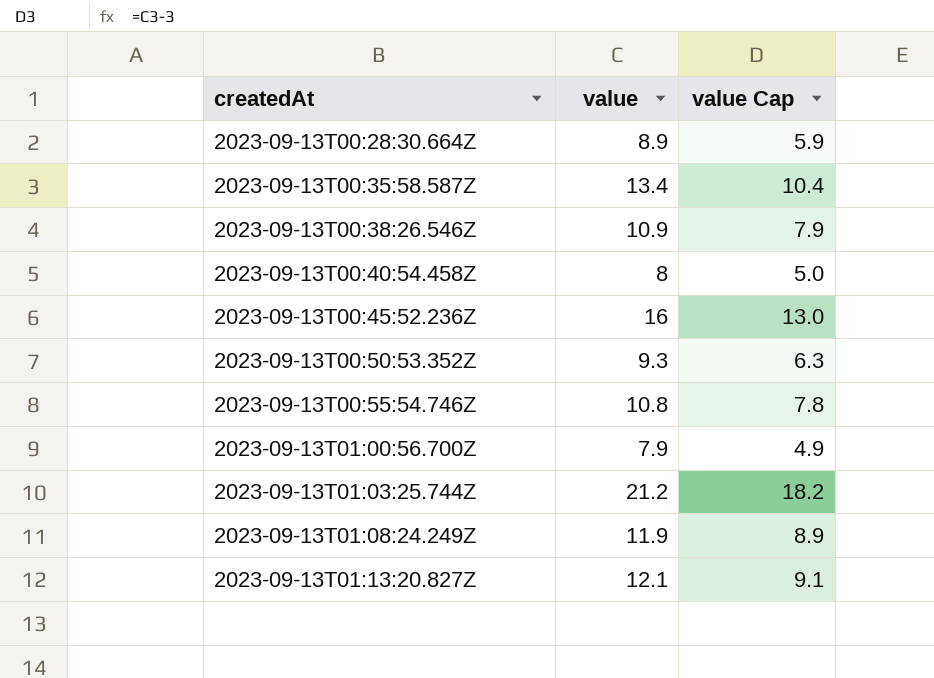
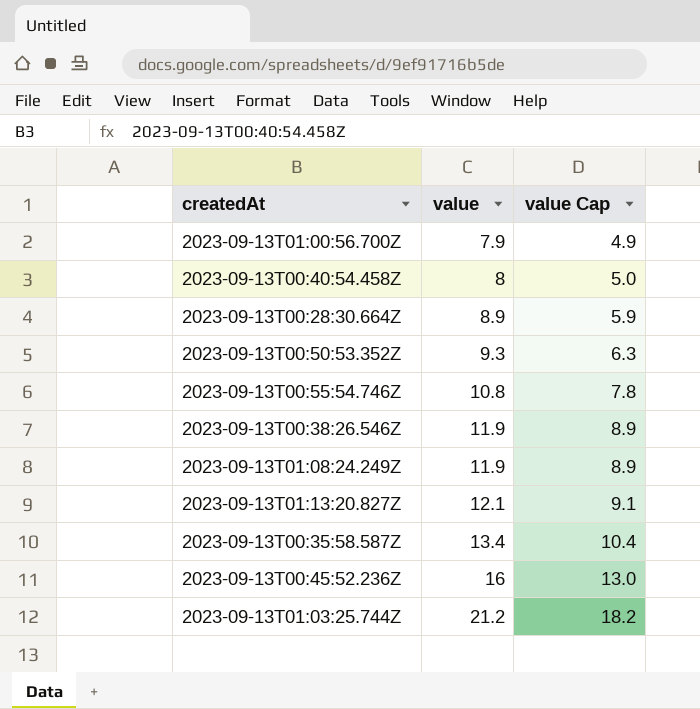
row order: createdAt ascending -> value ascending
2023-09-13T00:38:26.546Z | value: 10.9 -> 11.9
2023-09-13T00:38:26.546Z | value Cap: 7.9 -> 8.9

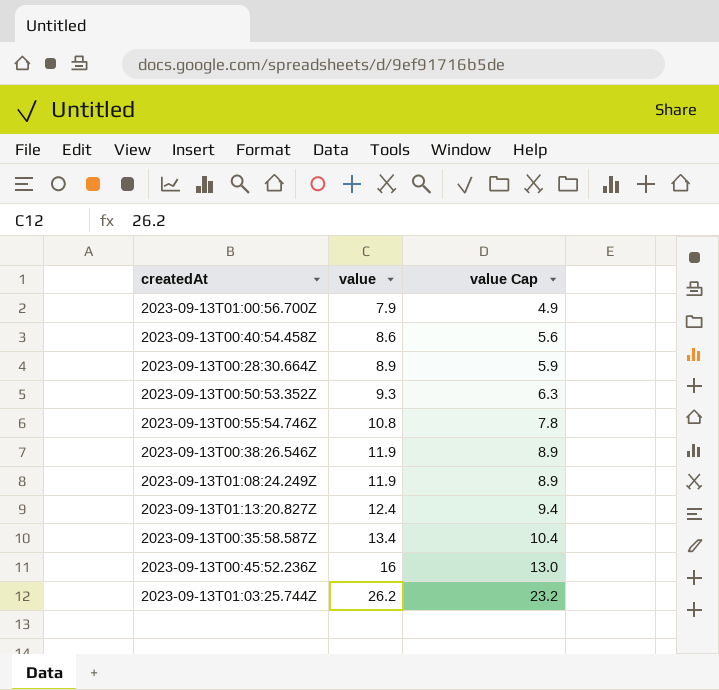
2023-09-13T00:40:54.458Z | value: 8 -> 8.6
2023-09-13T00:40:54.458Z | value Cap: 5.0 -> 5.6
2023-09-13T01:13:20.827Z | value: 12.1 -> 12.4
2023-09-13T01:13:20.827Z | value Cap: 9.1 -> 9.4
2023-09-13T01:03:25.744Z | value: 21.2 -> 26.2
2023-09-13T01:03:25.744Z | value Cap: 18.2 -> 23.2

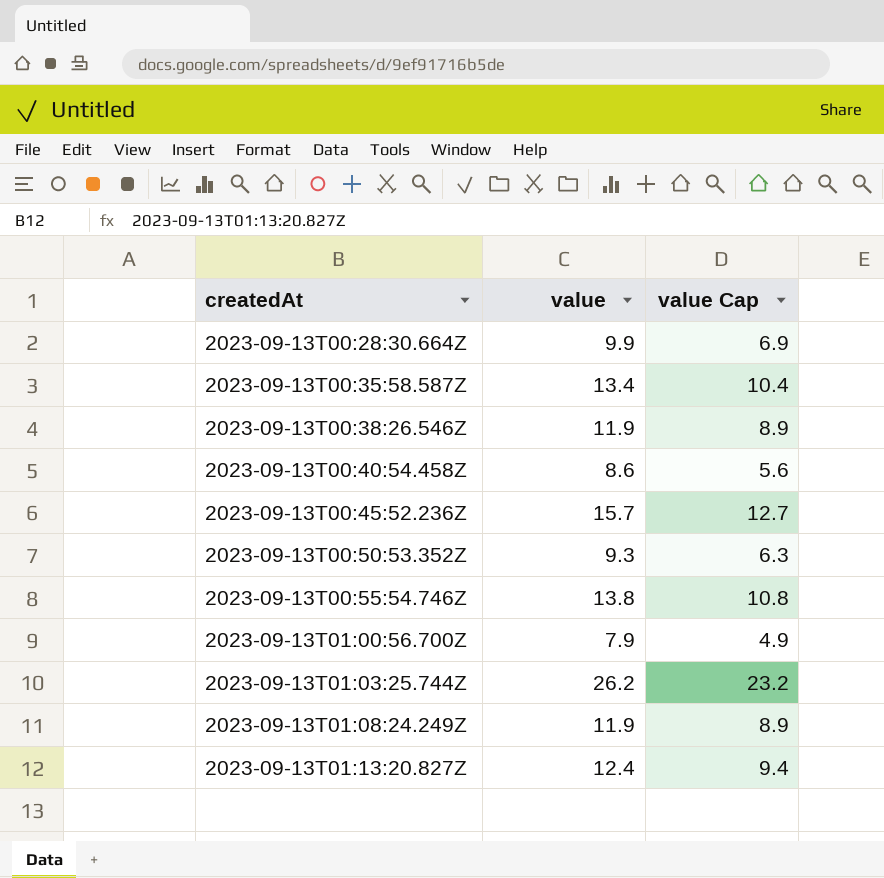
row order: value ascending -> createdAt ascending
2023-09-13T00:28:30.664Z | value: 8.9 -> 9.9
2023-09-13T00:28:30.664Z | value Cap: 5.9 -> 6.9
2023-09-13T00:45:52.236Z | value: 16 -> 15.7
2023-09-13T00:45:52.236Z | value Cap: 13.0 -> 12.7
2023-09-13T00:55:54.746Z | value: 10.8 -> 13.8
2023-09-13T00:55:54.746Z | value Cap: 7.8 -> 10.8

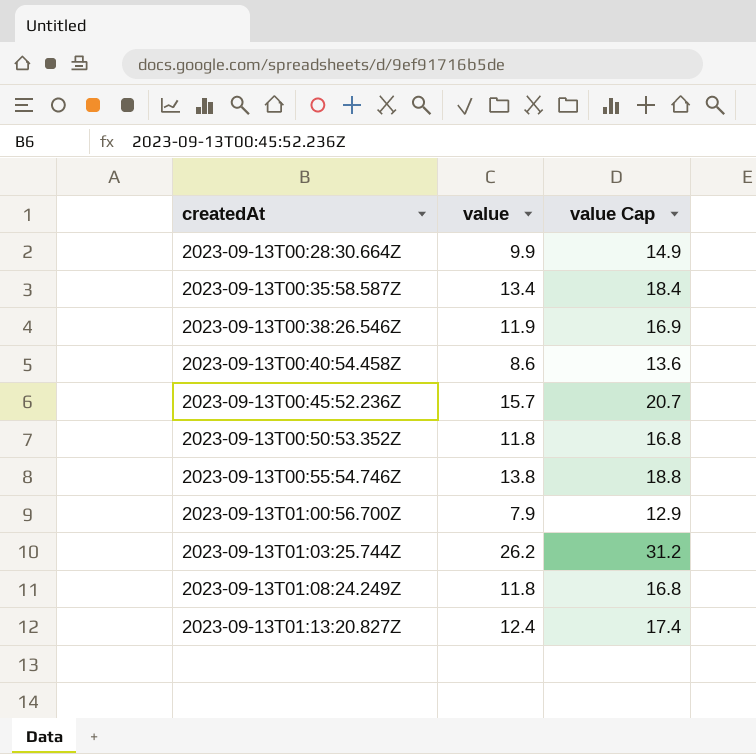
column value Cap | formula: [value] - 3 -> [value] + 5
2023-09-13T00:50:53.352Z | value: 9.3 -> 11.8
2023-09-13T01:08:24.249Z | value: 11.9 -> 11.8

